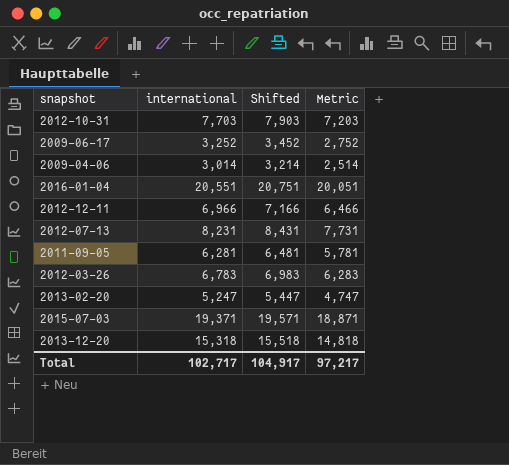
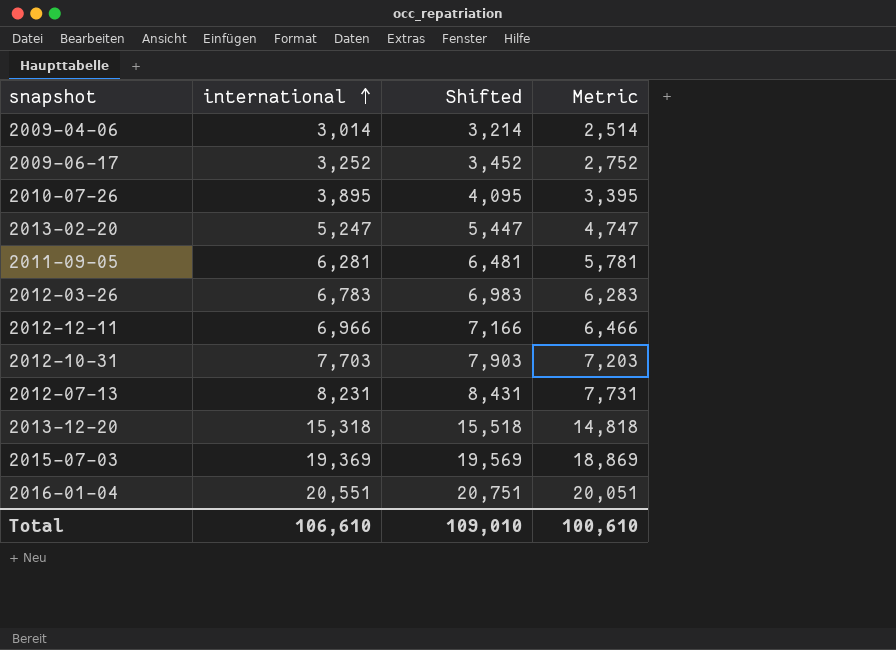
row order: none -> international ascending
row 2010-07-26: none -> 3,895 | 4,095 | 3,395
2015-07-03 | international: 19,371 -> 19,369
2015-07-03 | Shifted: 19,571 -> 19,569
2015-07-03 | Metric: 18,871 -> 18,869
Total | international: 102,717 -> 106,610
Total | Shifted: 104,917 -> 109,010
Total | Metric: 97,217 -> 100,610

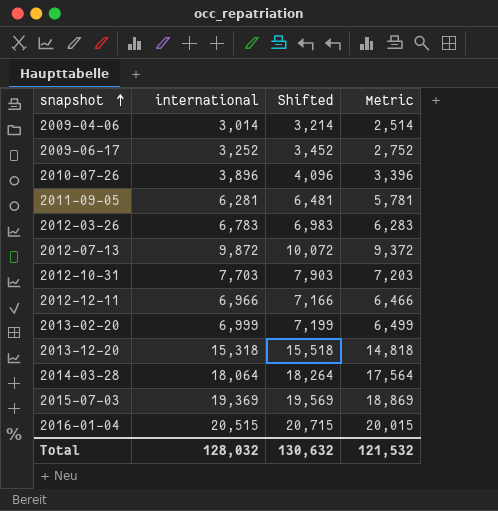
row order: international ascending -> snapshot ascending
2010-07-26 | international: 3,895 -> 3,896
2010-07-26 | Shifted: 4,095 -> 4,096
2010-07-26 | Metric: 3,395 -> 3,396
2012-07-13 | international: 8,231 -> 9,872
2012-07-13 | Shifted: 8,431 -> 10,072
2012-07-13 | Metric: 7,731 -> 9,372
2013-02-20 | international: 5,247 -> 6,999
2013-02-20 | Shifted: 5,447 -> 7,199
2013-02-20 | Metric: 4,747 -> 6,499
row 2014-03-28: none -> 18,064 | 18,264 | 17,564
2016-01-04 | international: 20,551 -> 20,515
2016-01-04 | Shifted: 20,751 -> 20,715
2016-01-04 | Metric: 20,051 -> 20,015
Total | international: 106,610 -> 128,032
Total | Shifted: 109,010 -> 130,632
Total | Metric: 100,610 -> 121,532

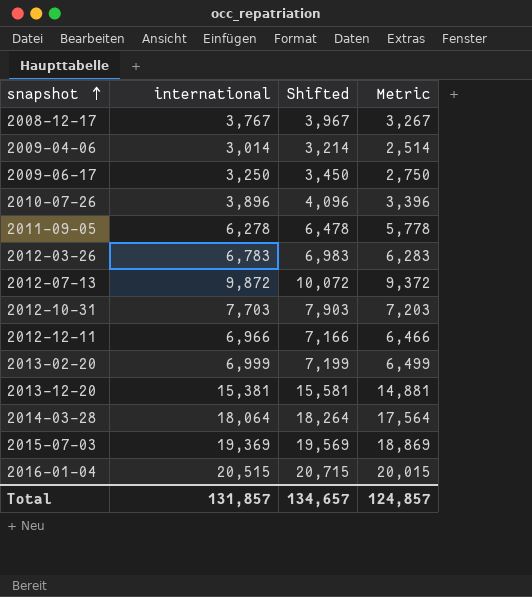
row 2008-12-17: none -> 3,767 | 3,967 | 3,267
2009-06-17 | international: 3,252 -> 3,250
2009-06-17 | Shifted: 3,452 -> 3,450
2009-06-17 | Metric: 2,752 -> 2,750
2011-09-05 | international: 6,281 -> 6,278
2011-09-05 | Shifted: 6,481 -> 6,478
2011-09-05 | Metric: 5,781 -> 5,778
2013-12-20 | international: 15,318 -> 15,381
2013-12-20 | Shifted: 15,518 -> 15,581
2013-12-20 | Metric: 14,818 -> 14,881
Total | international: 128,032 -> 131,857
Total | Shifted: 130,632 -> 134,657
Total | Metric: 121,532 -> 124,857

